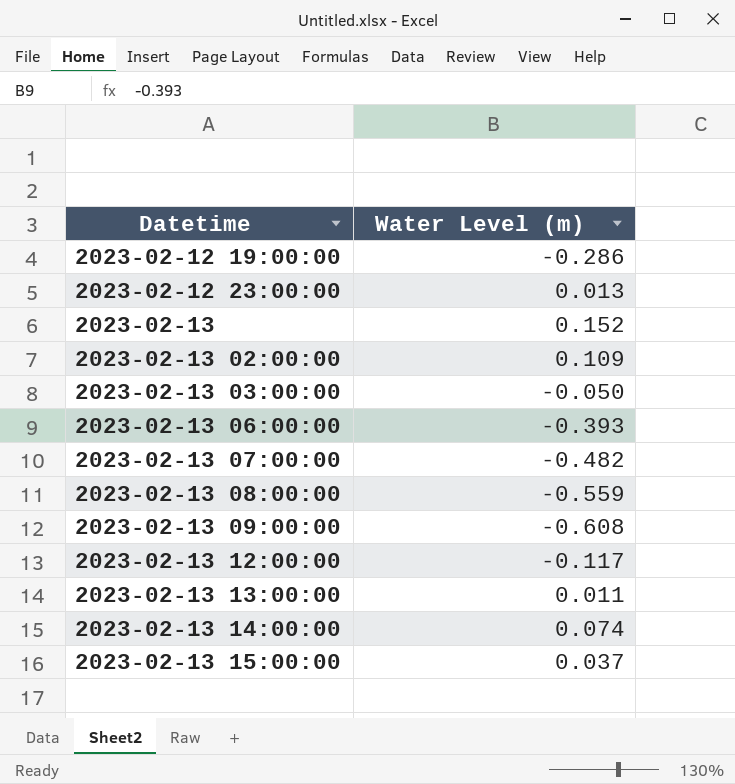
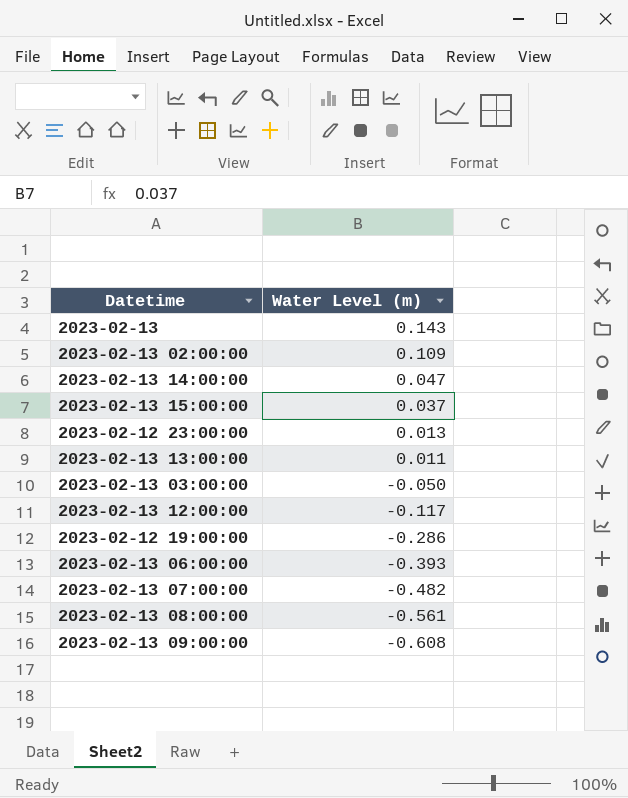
row order: Datetime ascending -> Water Level (m) descending
2023-02-13 | Water Level (m): 0.152 -> 0.143
2023-02-13 14:00:00 | Water Level (m): 0.074 -> 0.047
2023-02-13 08:00:00 | Water Level (m): -0.559 -> -0.561

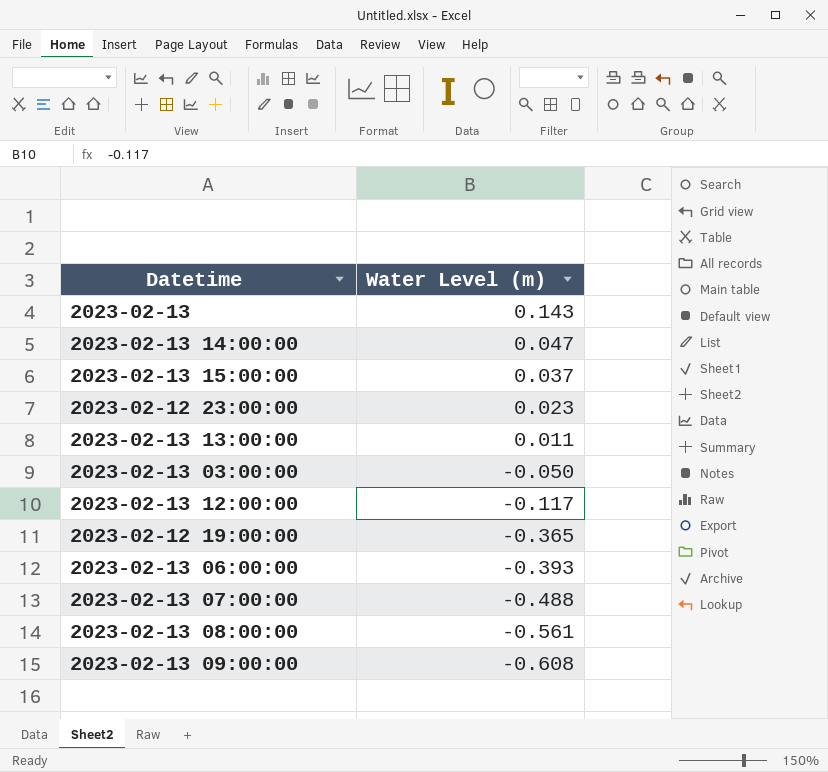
row 2023-02-13 02:00:00: 0.109 -> none
2023-02-12 23:00:00 | Water Level (m): 0.013 -> 0.023
2023-02-12 19:00:00 | Water Level (m): -0.286 -> -0.365
2023-02-13 07:00:00 | Water Level (m): -0.482 -> -0.488

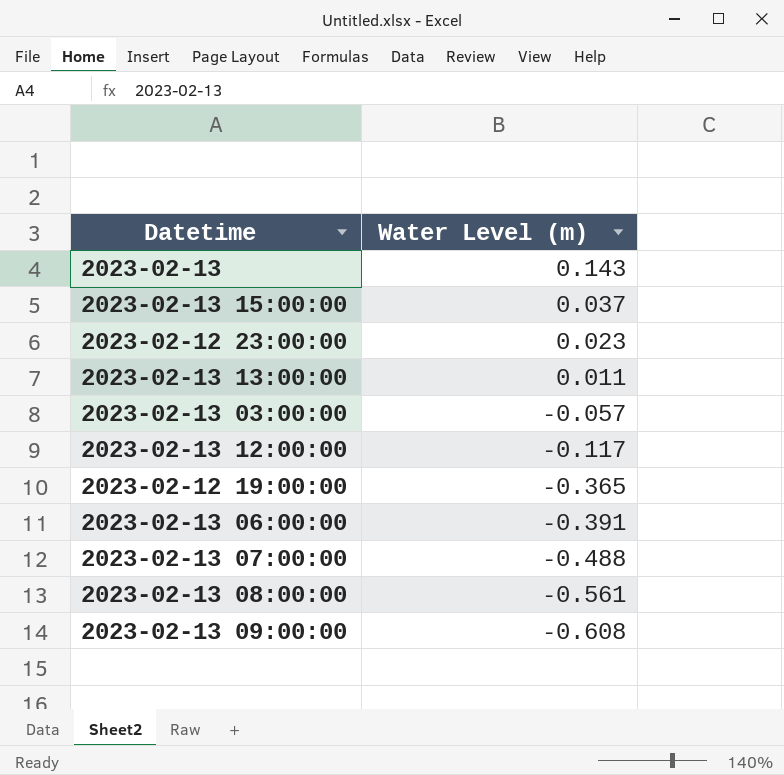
row 2023-02-13 14:00:00: 0.047 -> none
2023-02-13 03:00:00 | Water Level (m): -0.050 -> -0.057
2023-02-13 06:00:00 | Water Level (m): -0.393 -> -0.391

